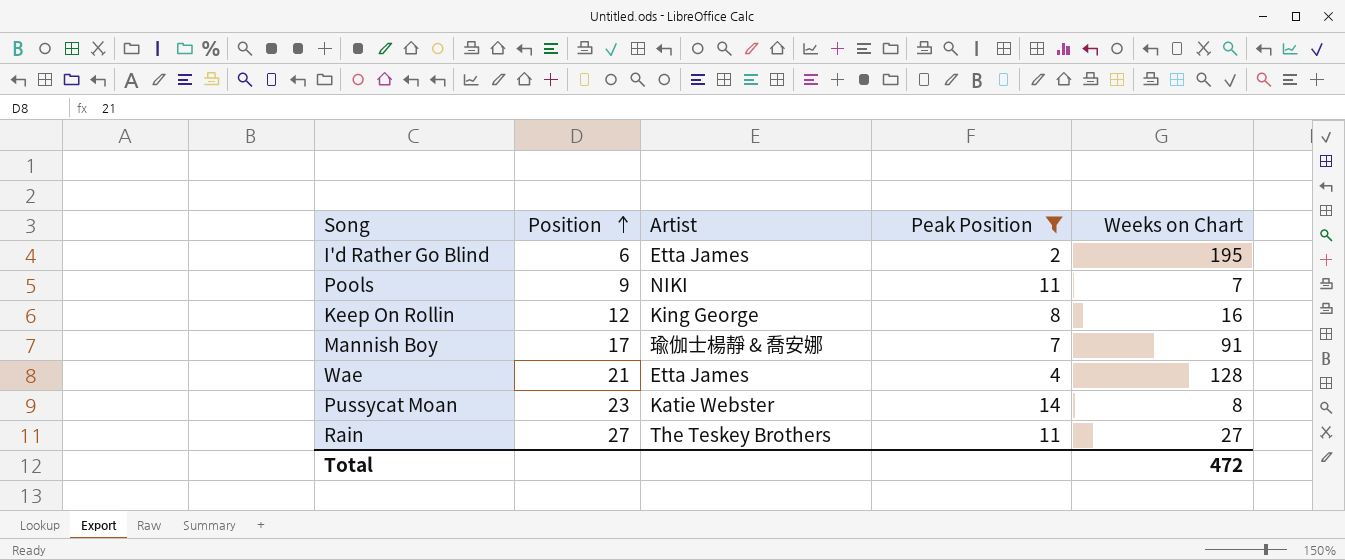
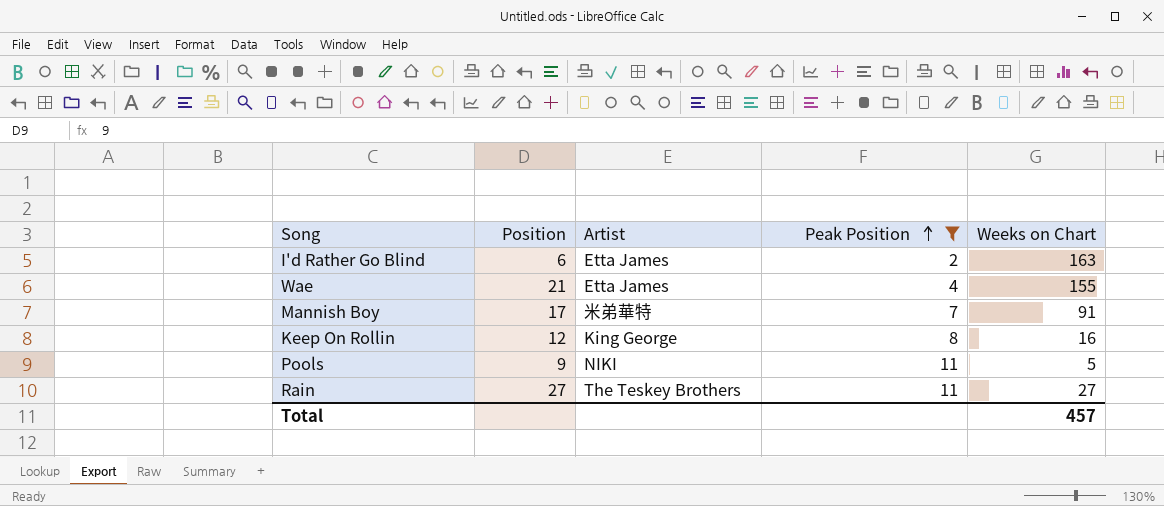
row order: Position ascending -> Peak Position ascending
row Pussycat Moan: 23 | Katie Webster | 14 | 8 -> none
I'd Rather Go Blind | Weeks on Chart: 195 -> 163
Wae | Weeks on Chart: 128 -> 155
Mannish Boy | Artist: 瑜伽士楊靜 & 喬安娜 -> 米弟華特
Pools | Weeks on Chart: 7 -> 5
Total | Weeks on Chart: 472 -> 457

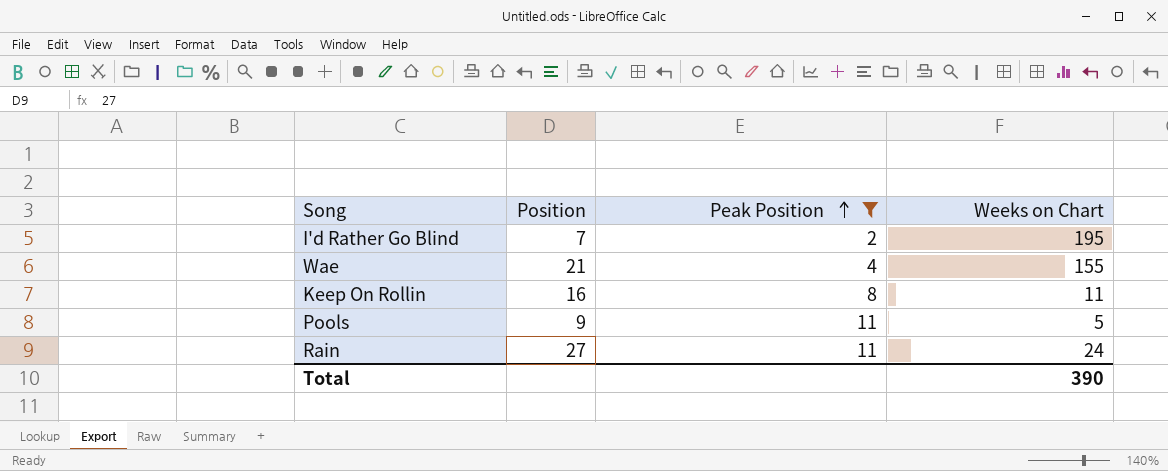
column Artist | position: 3 -> none
row Mannish Boy: 17 | 米弟華特 | 7 | 91 -> none
I'd Rather Go Blind | Position: 6 -> 7
I'd Rather Go Blind | Weeks on Chart: 163 -> 195
Keep On Rollin | Position: 12 -> 16
Keep On Rollin | Weeks on Chart: 16 -> 11
Rain | Weeks on Chart: 27 -> 24
Total | Weeks on Chart: 457 -> 390

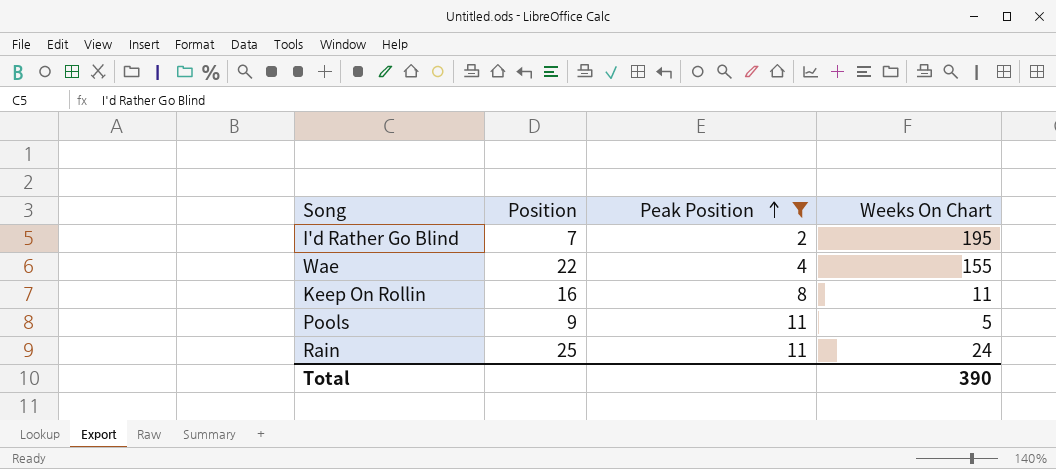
column name: Weeks on Chart -> Weeks On Chart
Wae | Position: 21 -> 22
Rain | Position: 27 -> 25

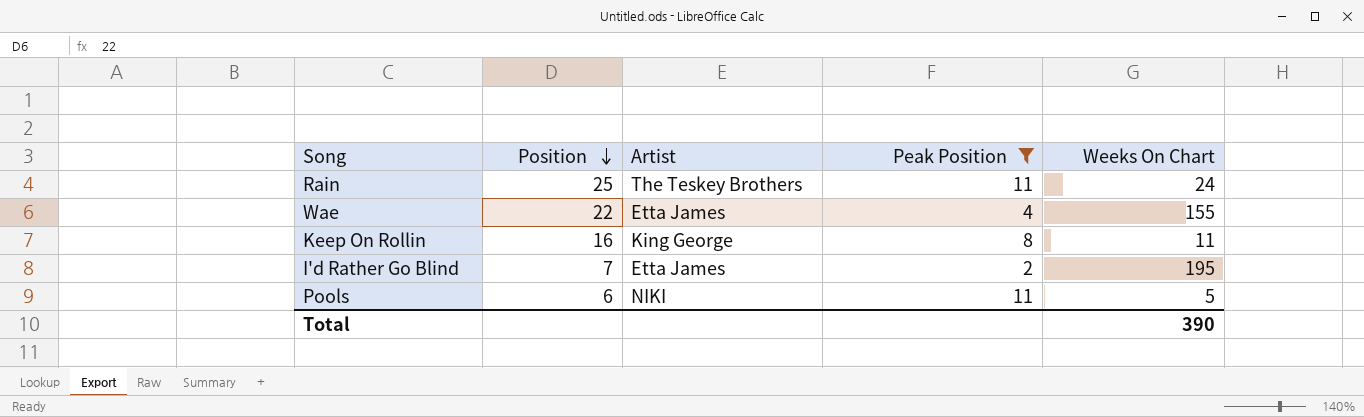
row order: Peak Position ascending -> Position descending
column Artist | position: none -> 3
Pools | Position: 9 -> 6

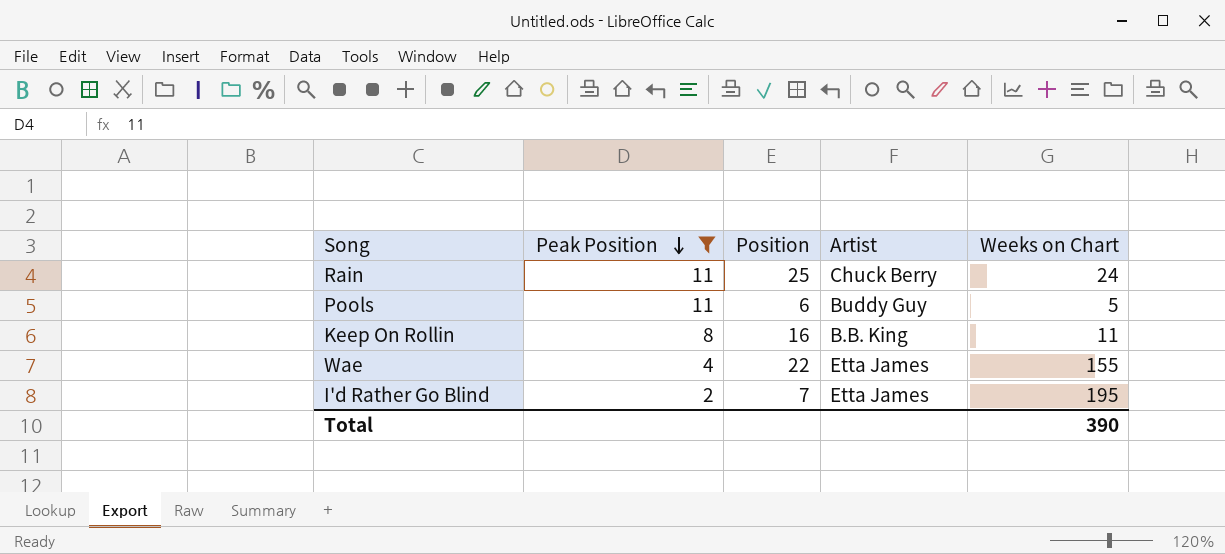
row order: Position descending -> Peak Position descending
column Peak Position | position: 4 -> 2
column name: Weeks On Chart -> Weeks on Chart
Rain | Artist: The Teskey Brothers -> Chuck Berry
Pools | Artist: NIKI -> Buddy Guy
Keep On Rollin | Artist: King George -> B.B. King

